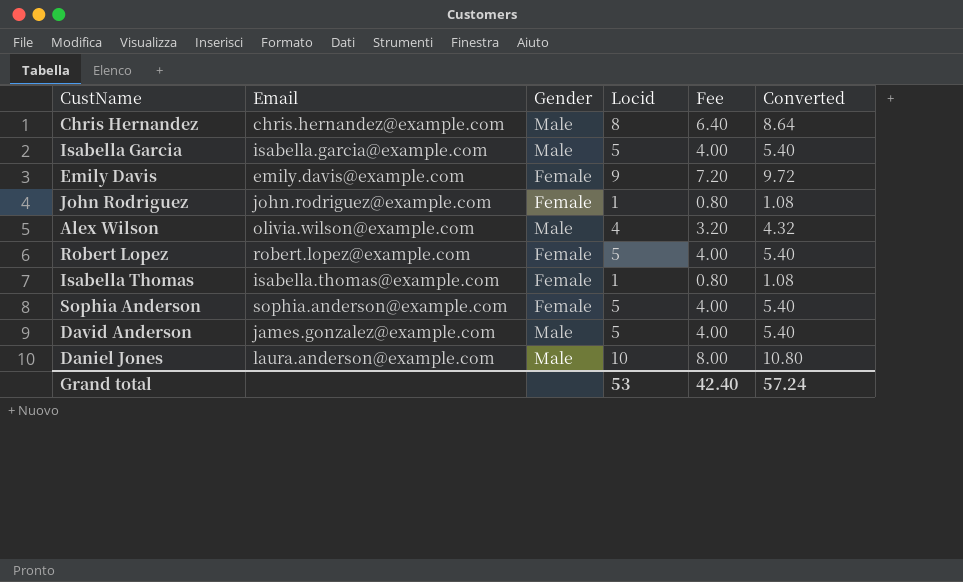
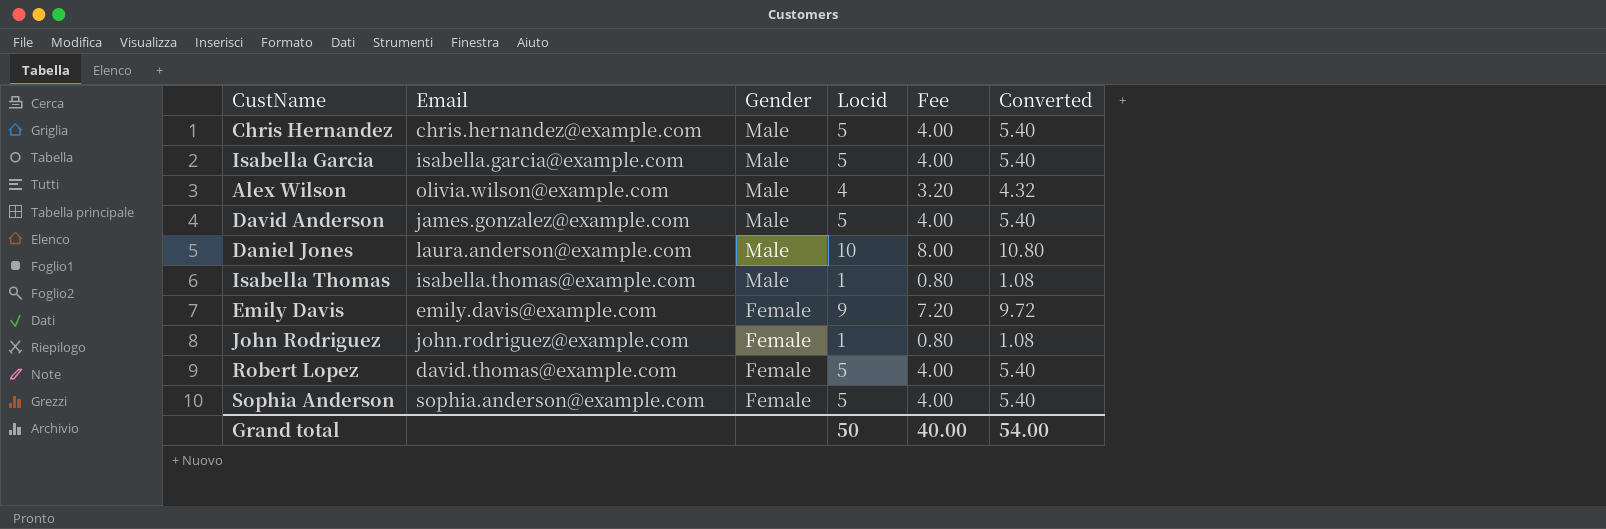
row order: none -> Gender descending
Chris Hernandez | Locid: 8 -> 5
Chris Hernandez | Fee: 6.40 -> 4.00
Chris Hernandez | Converted: 8.64 -> 5.40
Isabella Thomas | Gender: Female -> Male
Robert Lopez | Email: robert.lopez@example.com -> david.thomas@example.com
Grand total | Locid: 53 -> 50
Grand total | Fee: 42.40 -> 40.00
Grand total | Converted: 57.24 -> 54.00

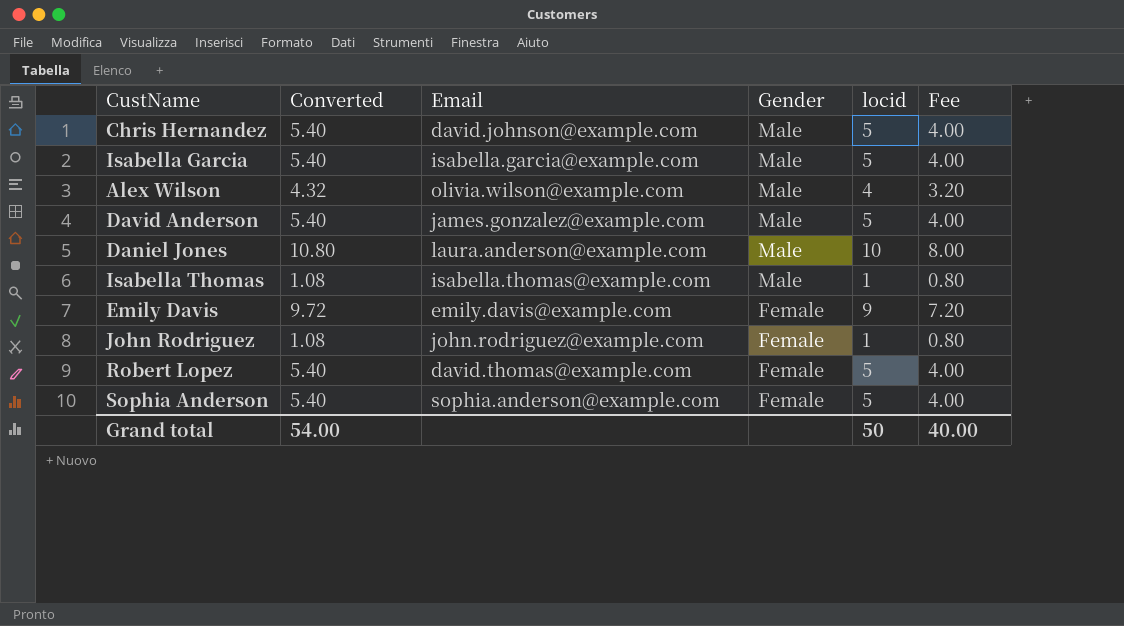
column Converted | position: 6 -> 2
column name: Locid -> locid
Chris Hernandez | Email: chris.hernandez@example.com -> david.johnson@example.com

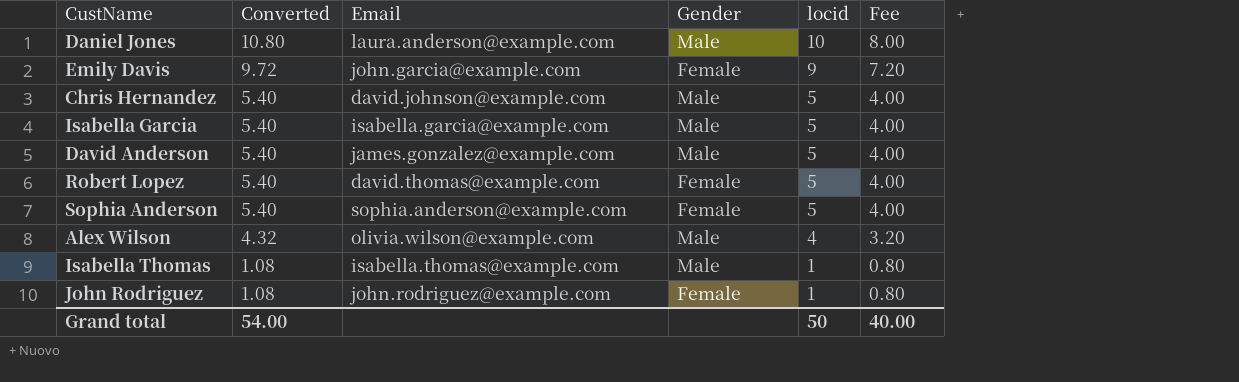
row order: Gender descending -> Converted descending
Emily Davis | Email: emily.davis@example.com -> john.garcia@example.com

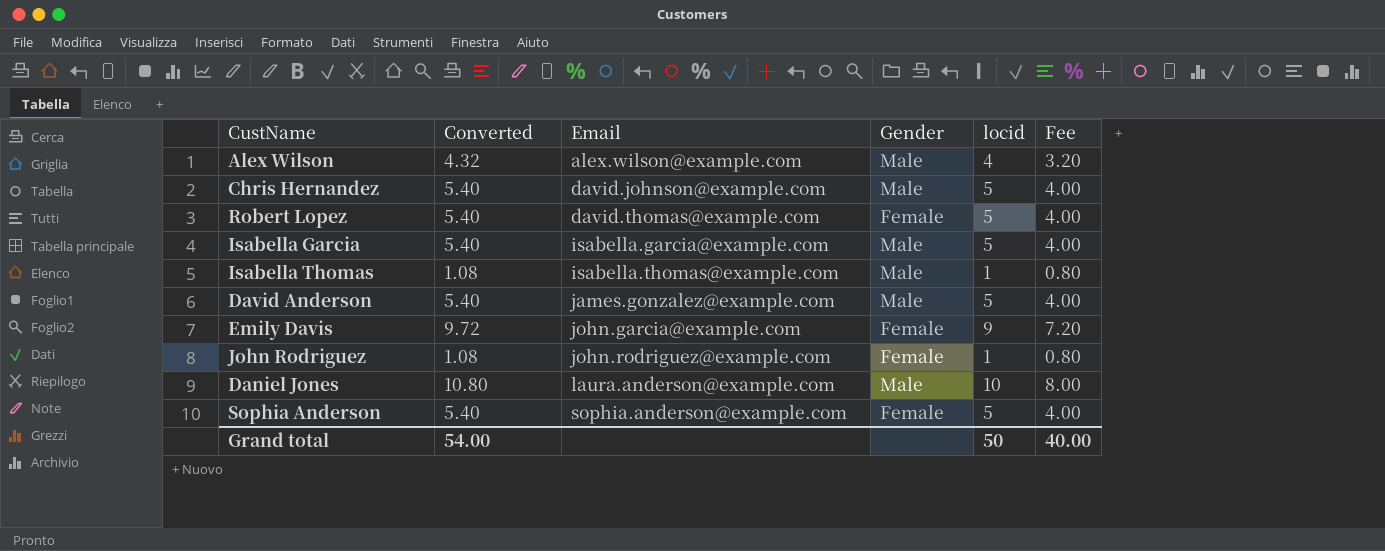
row order: Converted descending -> Email ascending
Alex Wilson | Email: olivia.wilson@example.com -> alex.wilson@example.com

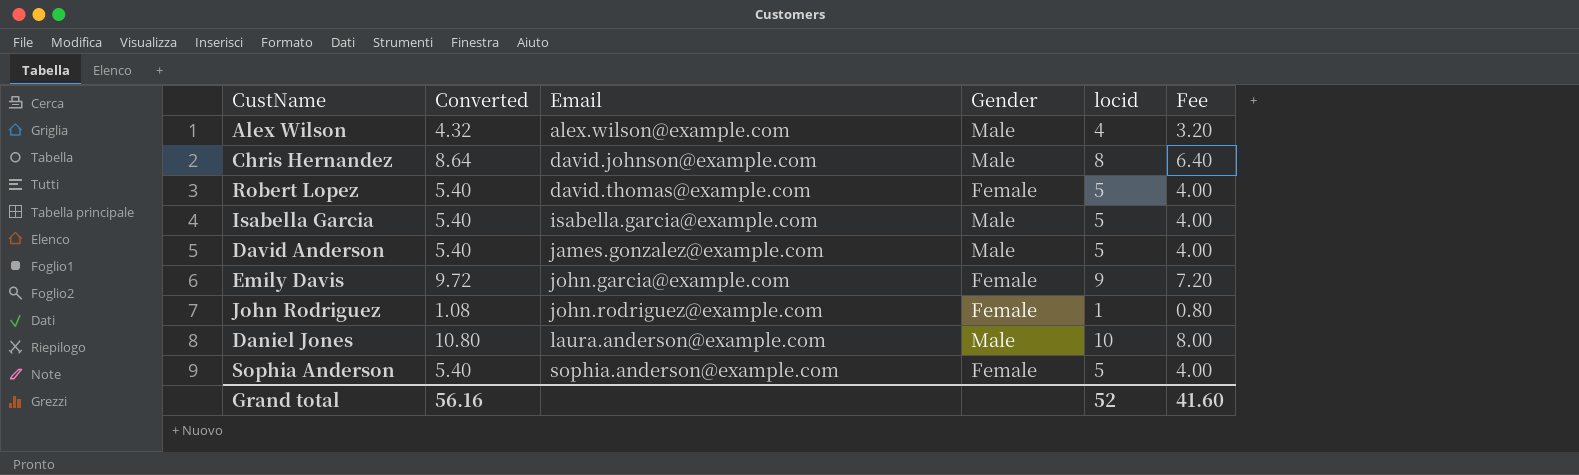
row Isabella Thomas: 1.08 | isabella.thomas@example.com | Male | 1 | 0.80 -> none
Chris Hernandez | Converted: 5.40 -> 8.64
Chris Hernandez | locid: 5 -> 8
Chris Hernandez | Fee: 4.00 -> 6.40
Grand total | Converted: 54.00 -> 56.16
Grand total | locid: 50 -> 52
Grand total | Fee: 40.00 -> 41.60

